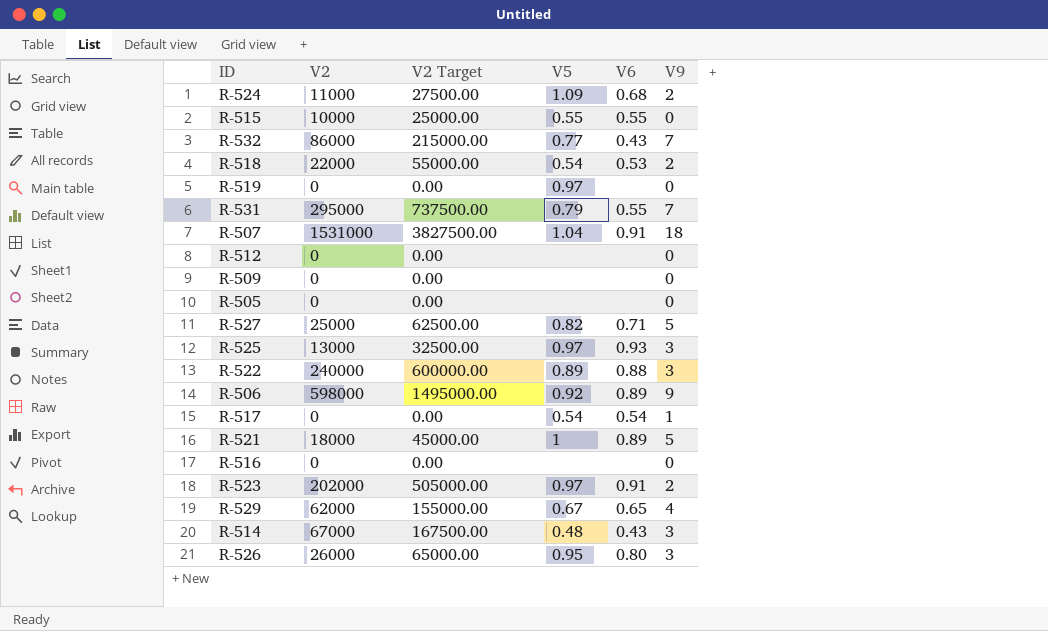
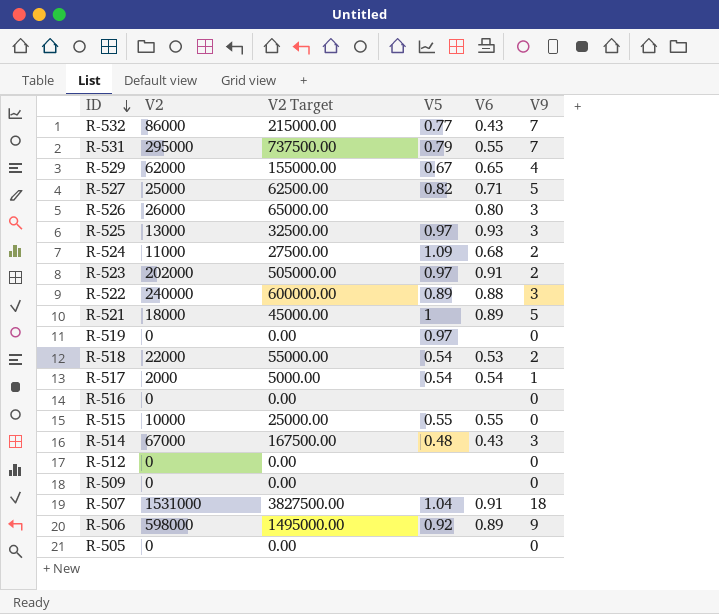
row order: none -> ID descending
R-526 | V5: 0.95 -> none
R-517 | V2: 0 -> 2000
R-517 | V2 Target: 0.00 -> 5000.00

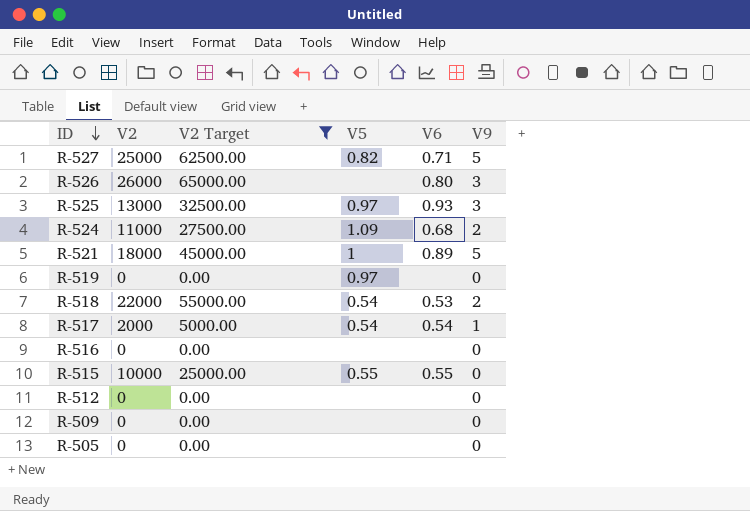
filter: none -> V2 Target <= 65000.00

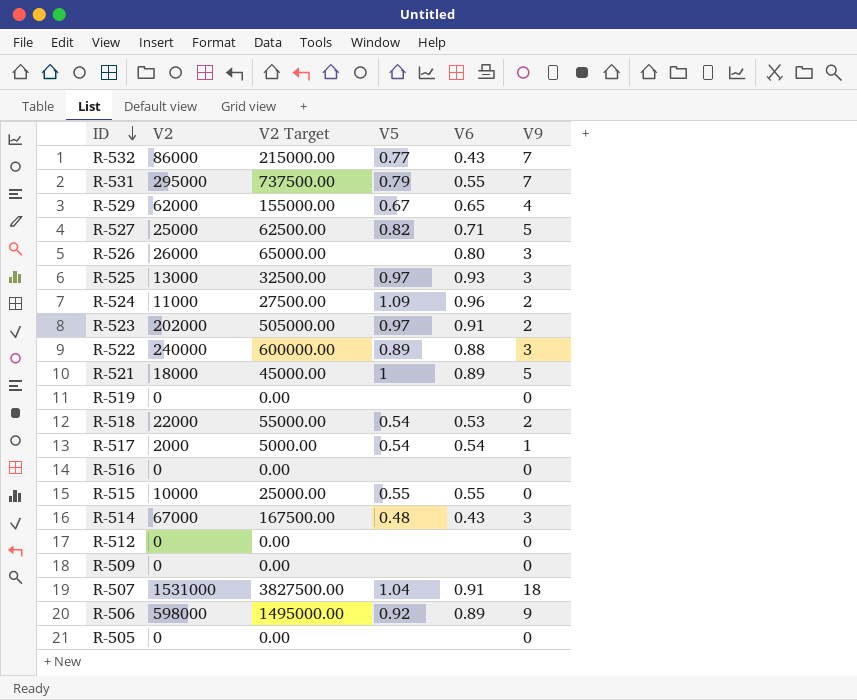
filter: V2 Target <= 65000.00 -> none
R-524 | V6: 0.68 -> 0.96
R-519 | V5: 0.97 -> none

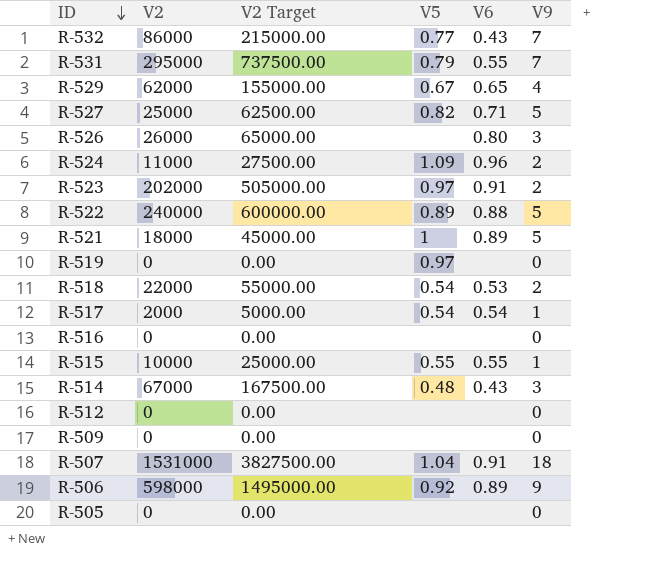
row R-525: 13000 | 32500.00 | 0.97 | 0.93 | 3 -> none
R-522 | V9: 3 -> 5
R-519 | V5: none -> 0.97
R-515 | V9: 0 -> 1

